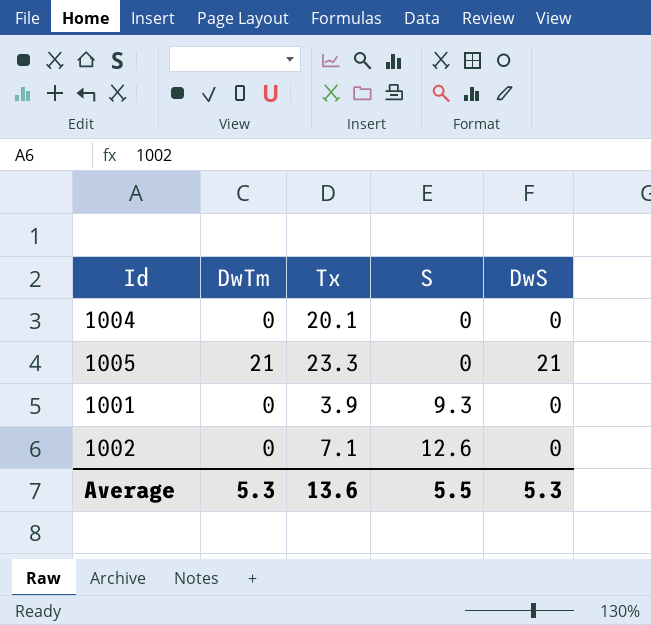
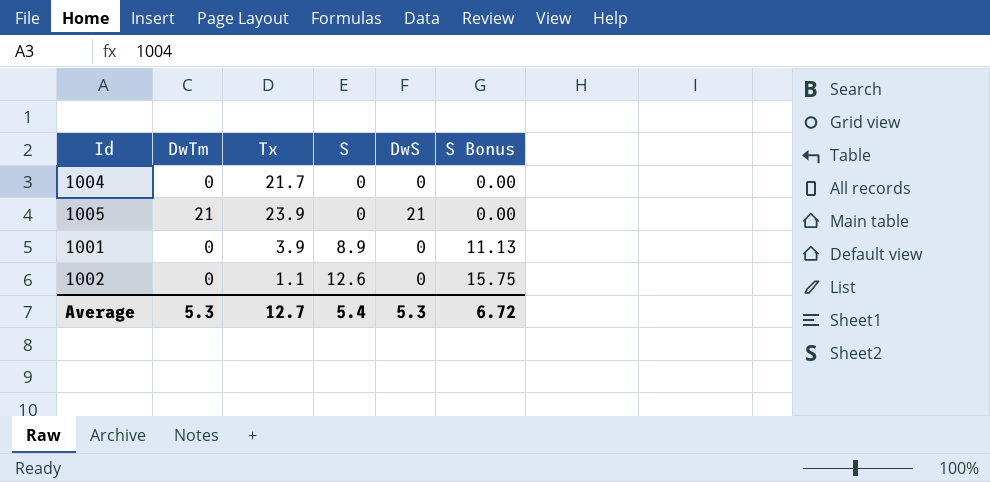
column S Bonus | formula: none -> [S] * 1.25
1004 | Tx: 20.1 -> 21.7
1005 | Tx: 23.3 -> 23.9
1001 | S: 9.3 -> 8.9
1002 | Tx: 7.1 -> 1.1
Average | Tx: 13.6 -> 12.7
Average | S: 5.5 -> 5.4

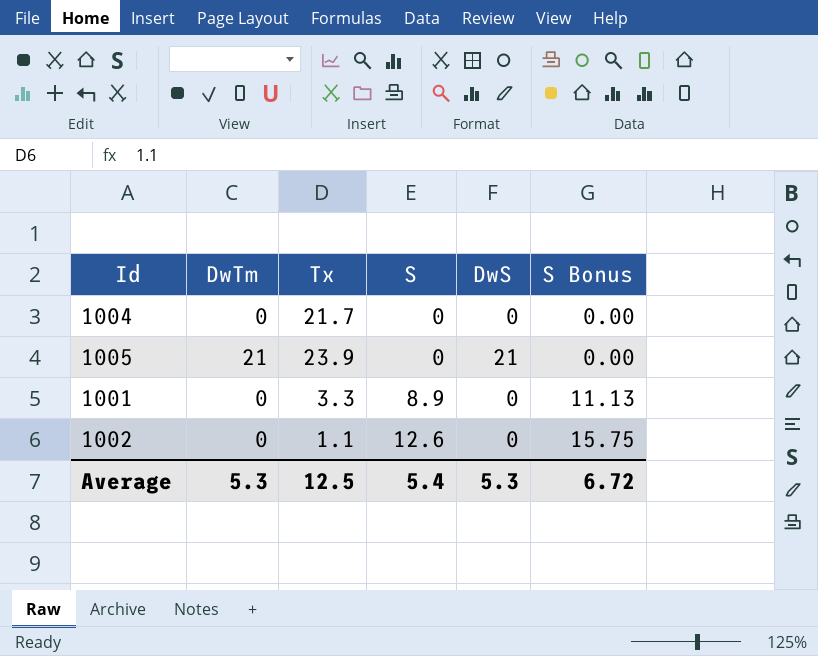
1001 | Tx: 3.9 -> 3.3
Average | Tx: 12.7 -> 12.5

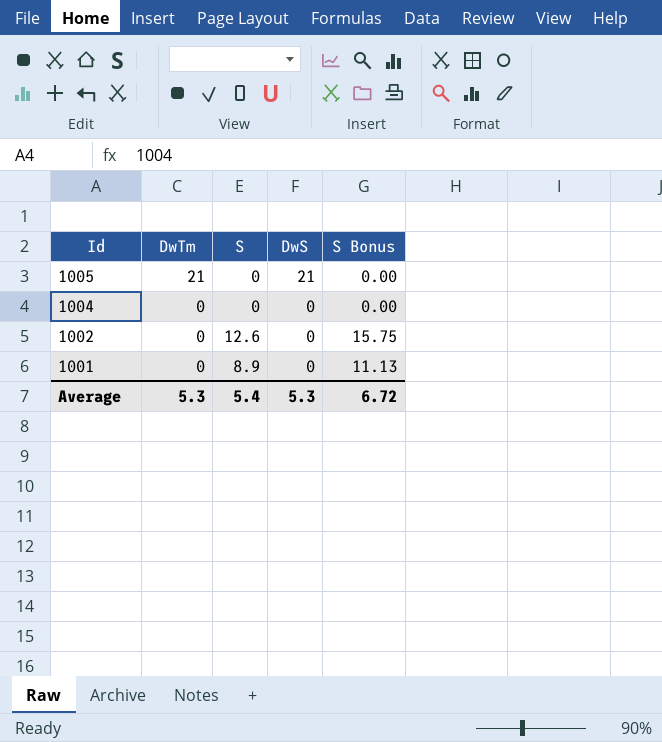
row order: S ascending -> Id descending
column Tx | position: 3 -> none

